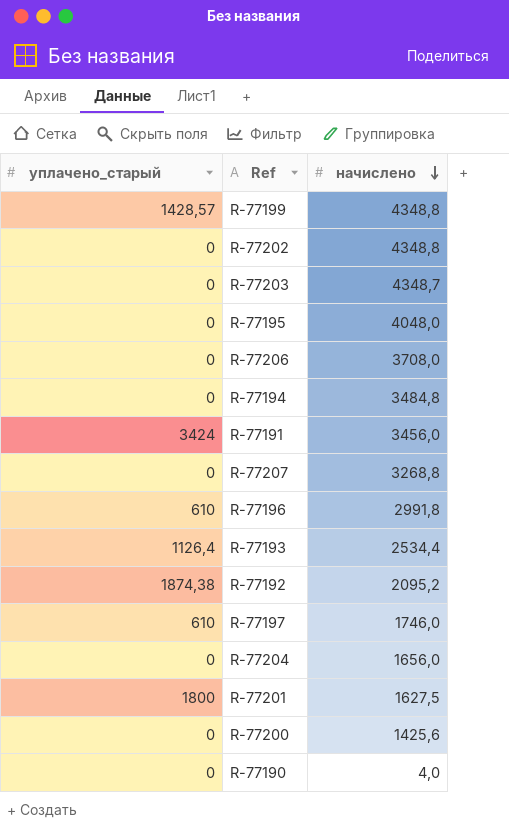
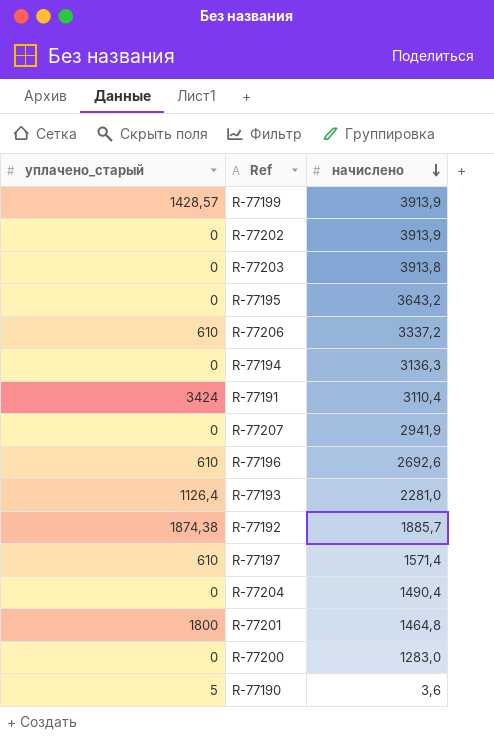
R-77199 | начислено: 4348,8 -> 3913,9
R-77202 | начислено: 4348,8 -> 3913,9
R-77203 | начислено: 4348,7 -> 3913,8
R-77195 | начислено: 4048,0 -> 3643,2
R-77206 | уплачено_старый: 0 -> 610
R-77206 | начислено: 3708,0 -> 3337,2
R-77194 | начислено: 3484,8 -> 3136,3
R-77191 | начислено: 3456,0 -> 3110,4
R-77207 | начислено: 3268,8 -> 2941,9
R-77196 | начислено: 2991,8 -> 2692,6
R-77193 | начислено: 2534,4 -> 2281,0
R-77192 | начислено: 2095,2 -> 1885,7
R-77197 | начислено: 1746,0 -> 1571,4
R-77204 | начислено: 1656,0 -> 1490,4
R-77201 | начислено: 1627,5 -> 1464,8
R-77200 | начислено: 1425,6 -> 1283,0
R-77190 | уплачено_старый: 0 -> 5
R-77190 | начислено: 4,0 -> 3,6

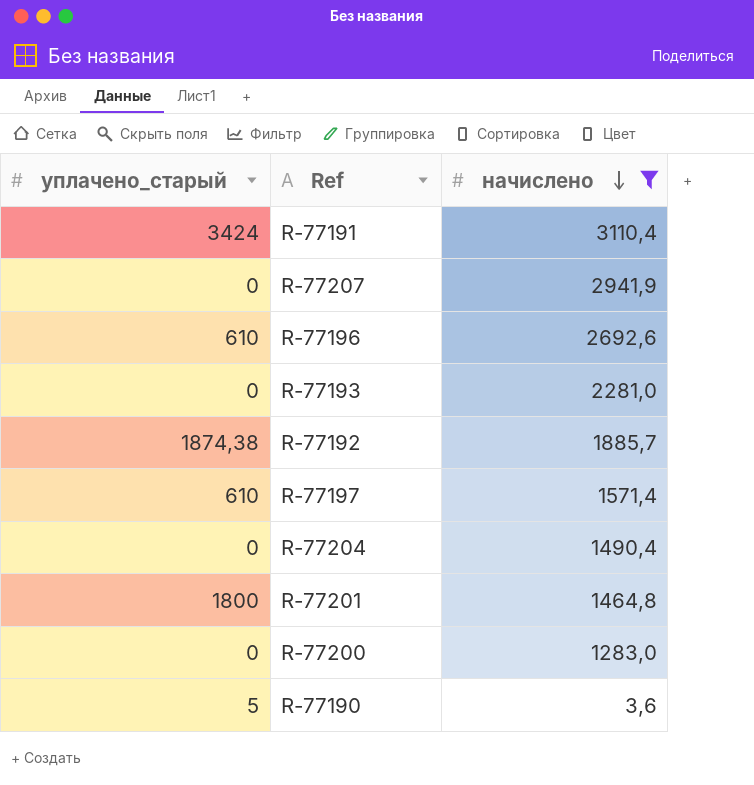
filter: none -> начислено <= 3110,4
R-77193 | уплачено_старый: 1126,4 -> 0

